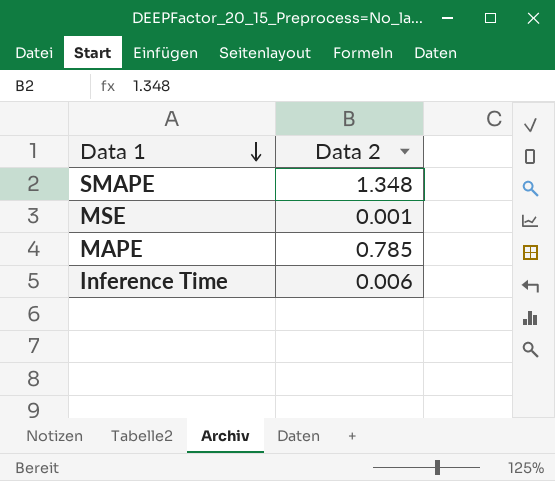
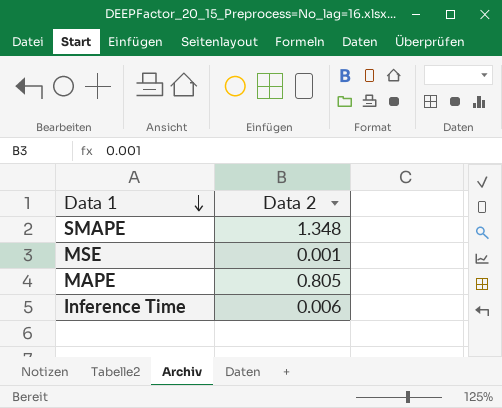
MAPE | Data 2: 0.785 -> 0.805

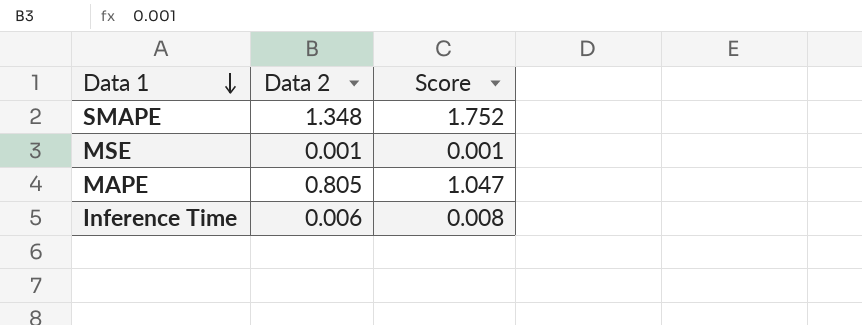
column Score | formula: none -> [Data 2] * 1.3

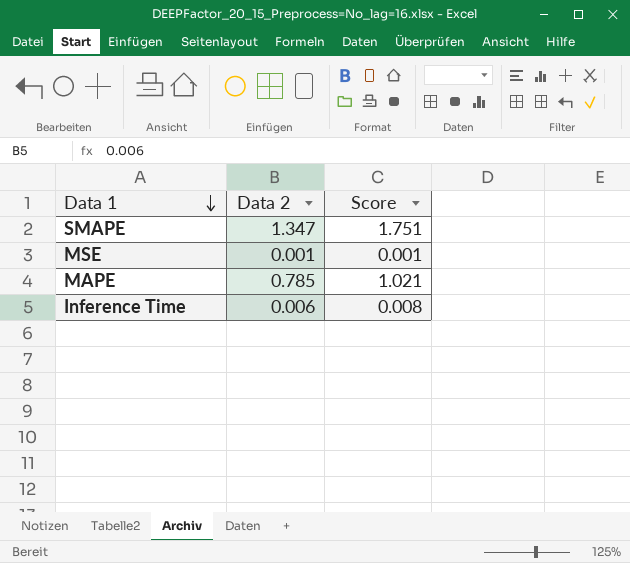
SMAPE | Data 2: 1.348 -> 1.347
SMAPE | Score: 1.752 -> 1.751
MAPE | Data 2: 0.805 -> 0.785
MAPE | Score: 1.047 -> 1.021

